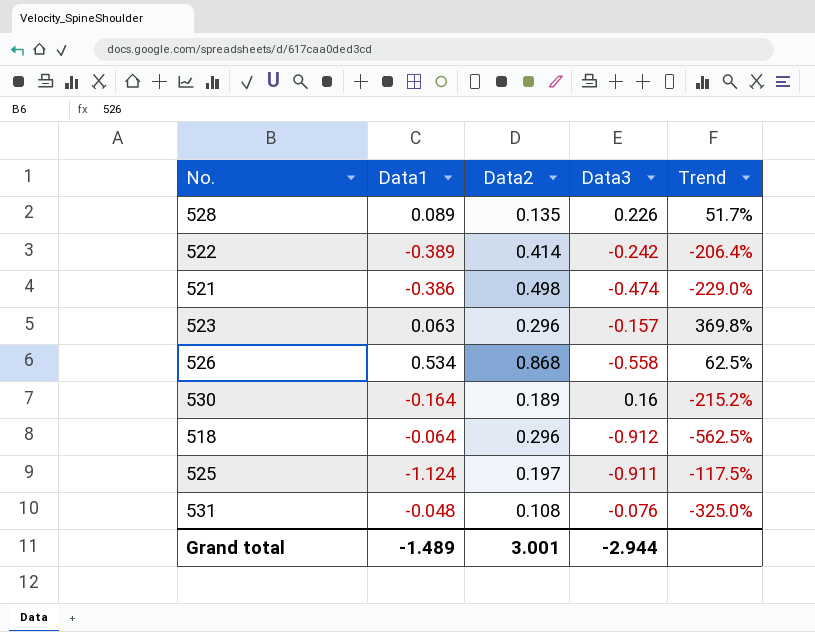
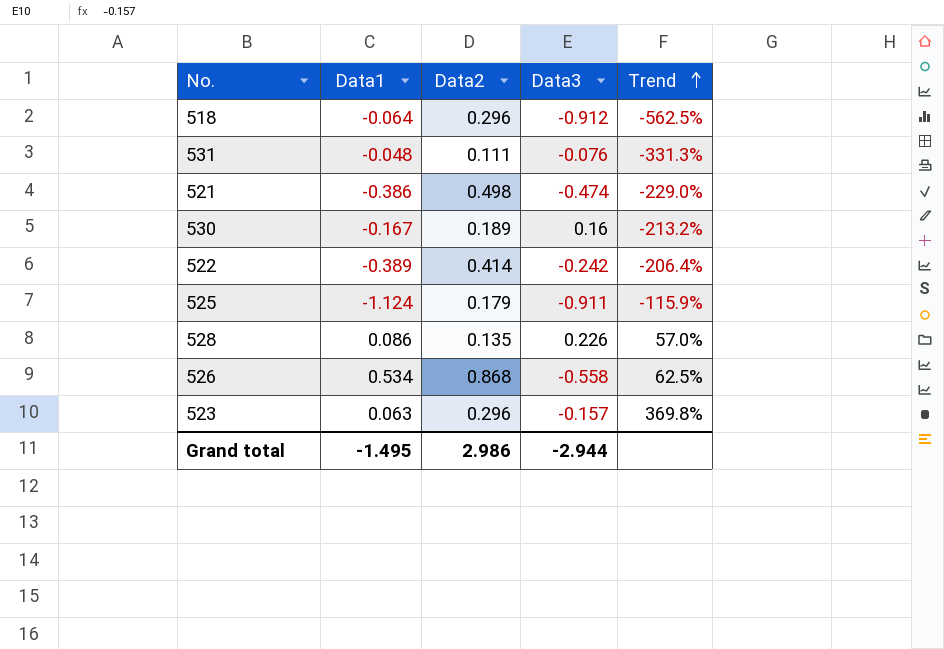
row order: none -> Trend ascending
531 | Data2: 0.108 -> 0.111
531 | Trend: -325.0% -> -331.3%
530 | Data1: -0.164 -> -0.167
530 | Trend: -215.2% -> -213.2%
525 | Data2: 0.197 -> 0.179
525 | Trend: -117.5% -> -115.9%
528 | Data1: 0.089 -> 0.086
528 | Trend: 51.7% -> 57.0%
Grand total | Data1: -1.489 -> -1.495
Grand total | Data2: 3.001 -> 2.986

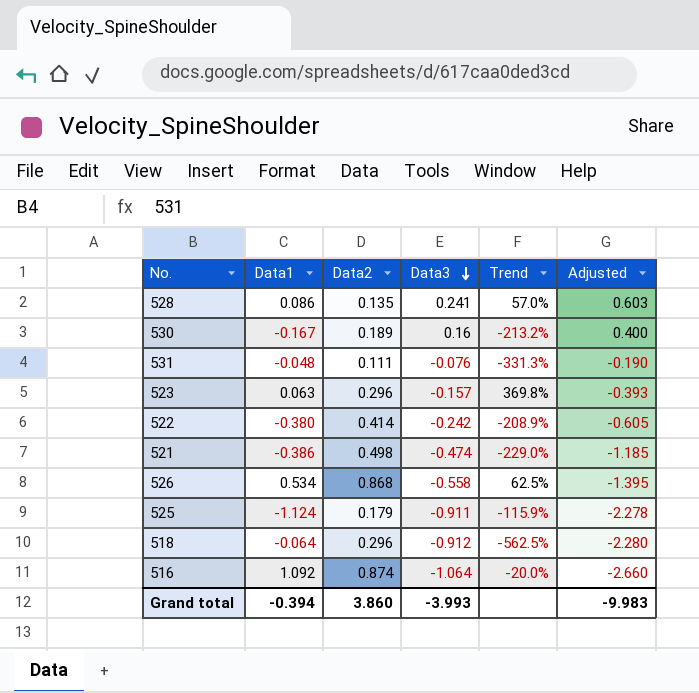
row order: Trend ascending -> Data3 descending
column Adjusted | formula: none -> [Data3] * 2.5
528 | Data3: 0.226 -> 0.241
522 | Data1: -0.389 -> -0.380
522 | Trend: -206.4% -> -208.9%
row 516: none -> 1.092 | 0.874 | -1.064 | -20.0% | -2.660
Grand total | Data1: -1.495 -> -0.394
Grand total | Data2: 2.986 -> 3.860
Grand total | Data3: -2.944 -> -3.993

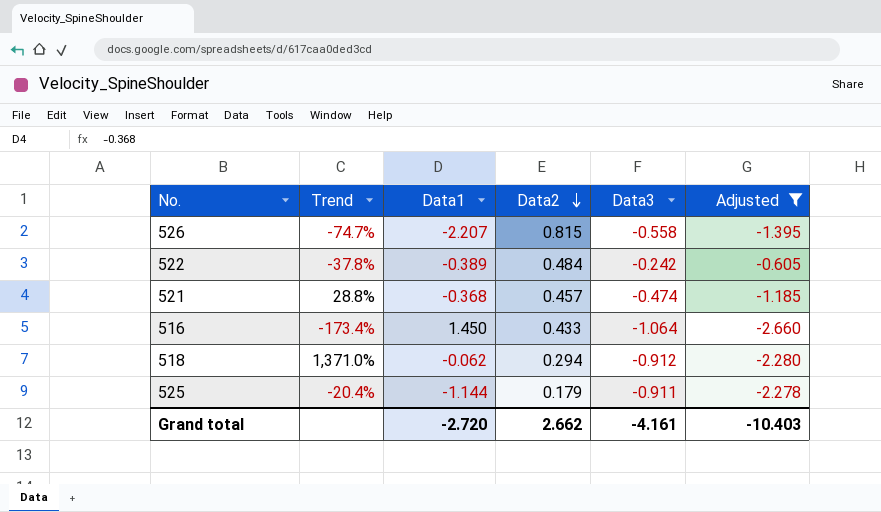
filter: none -> Adjusted <= -0.605
row order: Data3 descending -> Data2 descending
column Trend | formula: ([Data2] - [Data1]) / [Data1] -> ([Data3] - [Data1]) / [Data1]
column Trend | position: 5 -> 2
526 | Data1: 0.534 -> -2.207
526 | Data2: 0.868 -> 0.815
522 | Data1: -0.380 -> -0.389
522 | Data2: 0.414 -> 0.484
521 | Data1: -0.386 -> -0.368
521 | Data2: 0.498 -> 0.457
516 | Data1: 1.092 -> 1.450
516 | Data2: 0.874 -> 0.433
518 | Data1: -0.064 -> -0.062
518 | Data2: 0.296 -> 0.294
525 | Data1: -1.124 -> -1.144
Grand total | Data1: -0.394 -> -2.720
Grand total | Data2: 3.860 -> 2.662
Grand total | Data3: -3.993 -> -4.161
Grand total | Adjusted: -9.983 -> -10.403

